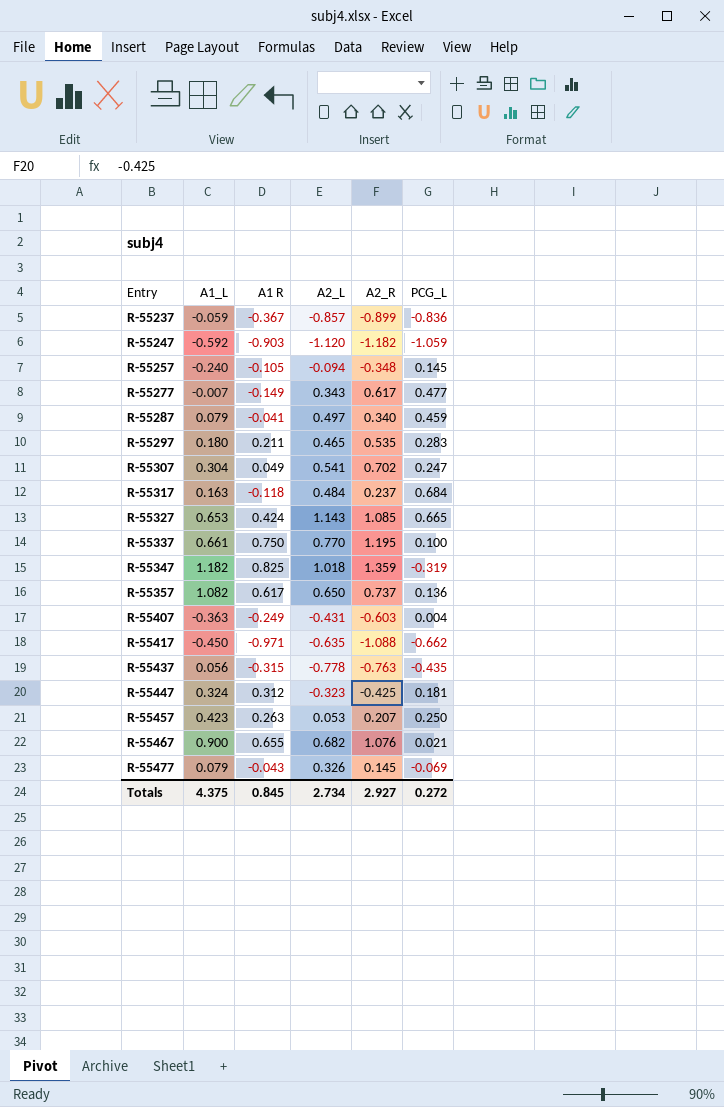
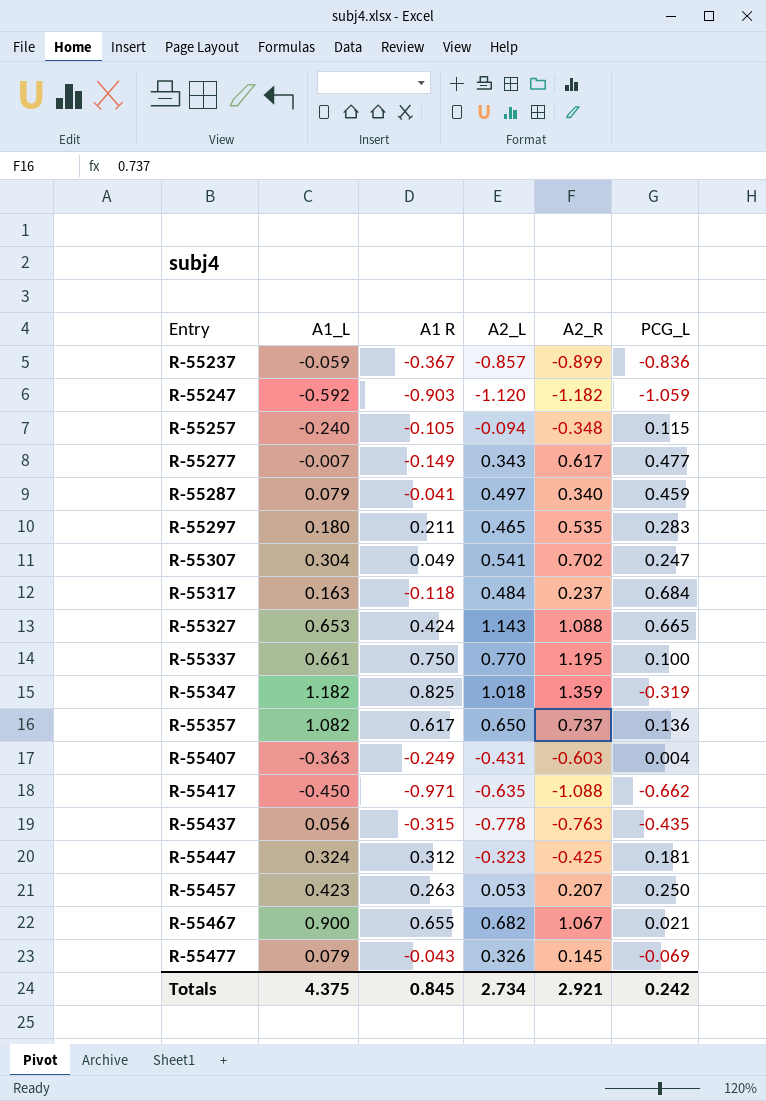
R-55257 | PCG_L: 0.145 -> 0.115
R-55327 | A2_R: 1.085 -> 1.088
R-55467 | A2_R: 1.076 -> 1.067
Totals | A2_R: 2.927 -> 2.921
Totals | PCG_L: 0.272 -> 0.242

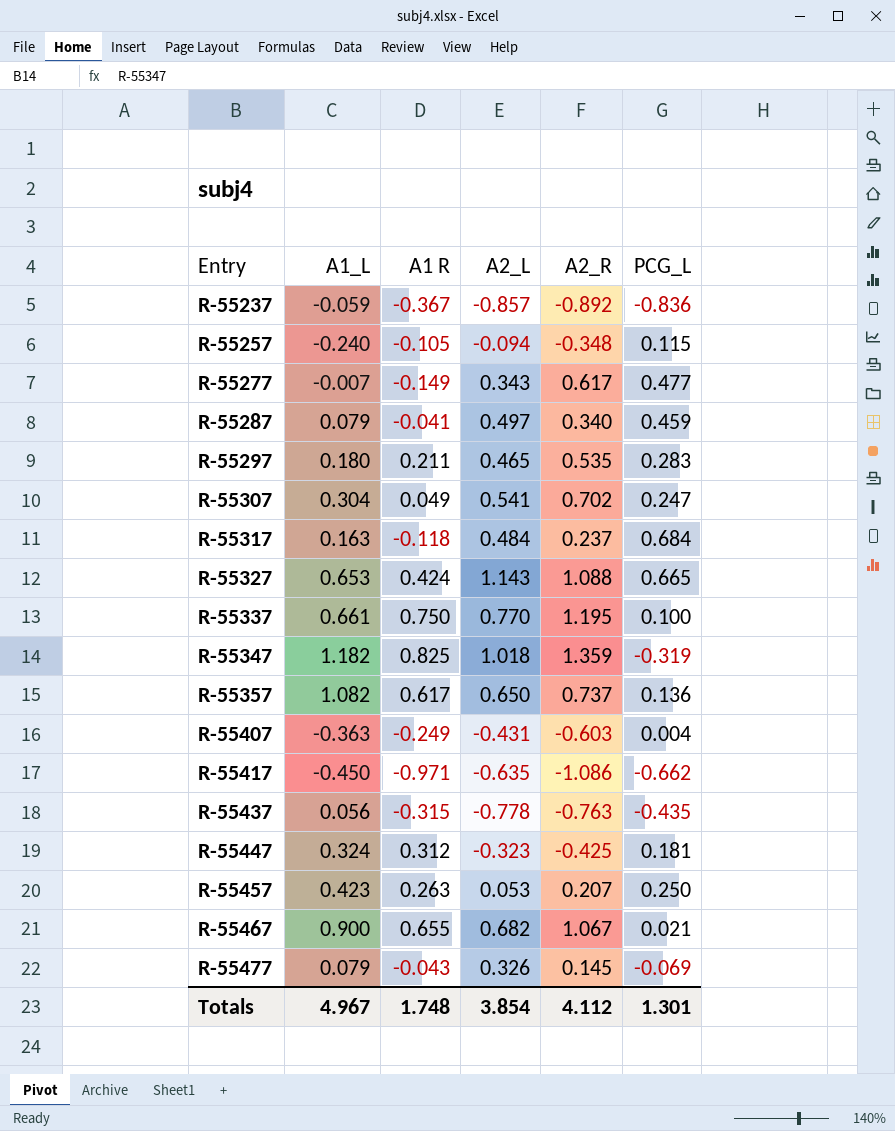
row R-55247: -0.592 | -0.903 | -1.120 | -1.182 | -1.059 -> none
R-55237 | A2_R: -0.899 -> -0.892
R-55417 | A2_R: -1.088 -> -1.086
Totals | A1_L: 4.375 -> 4.967
Totals | A1 R: 0.845 -> 1.748
Totals | A2_L: 2.734 -> 3.854
Totals | A2_R: 2.921 -> 4.112
Totals | PCG_L: 0.242 -> 1.301

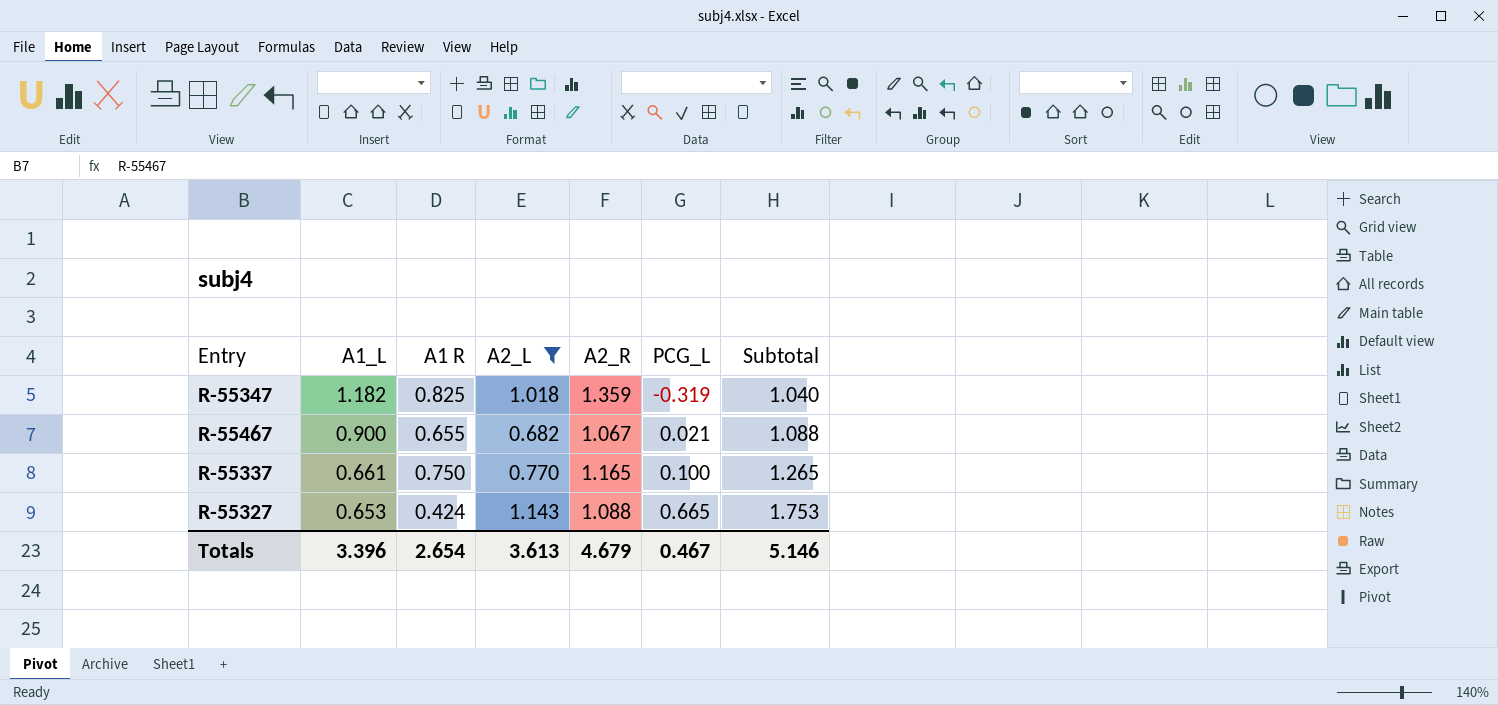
filter: none -> A2_L >= 0.682
row order: Entry ascending -> A1_L descending
column Subtotal | formula: none -> [A2_R] + [PCG_L]
R-55337 | A2_R: 1.195 -> 1.165
Totals | A1_L: 4.967 -> 3.396
Totals | A1 R: 1.748 -> 2.654
Totals | A2_L: 3.854 -> 3.613
Totals | A2_R: 4.112 -> 4.679
Totals | PCG_L: 1.301 -> 0.467

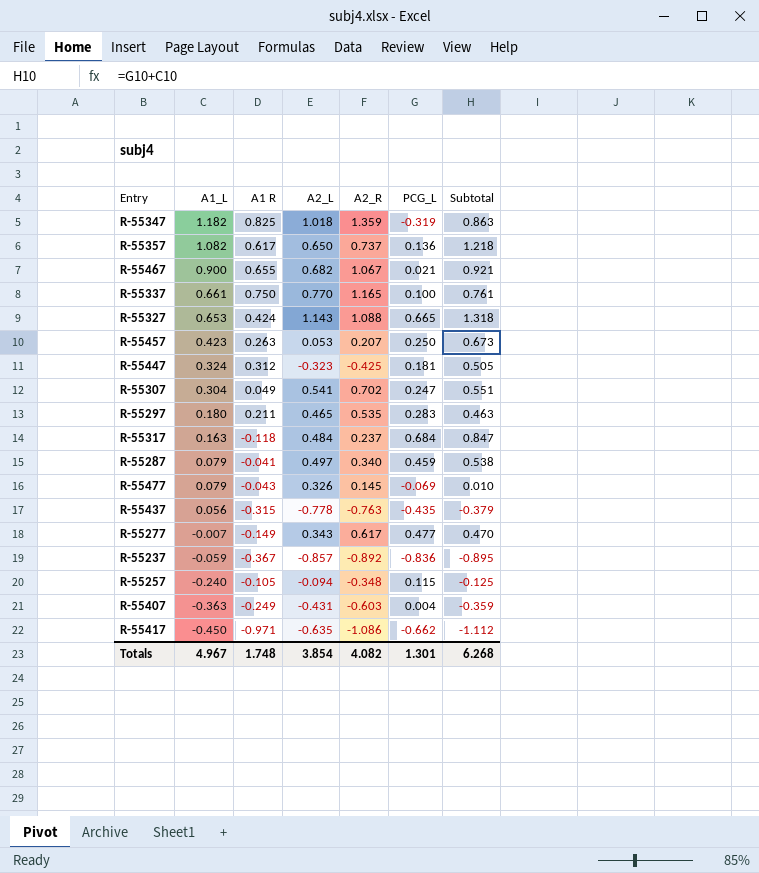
filter: A2_L >= 0.682 -> none
column Subtotal | formula: [A2_R] + [PCG_L] -> [A1_L] + [PCG_L]
Totals | A1_L: 3.396 -> 4.967
Totals | A1 R: 2.654 -> 1.748
Totals | A2_L: 3.613 -> 3.854
Totals | A2_R: 4.679 -> 4.082
Totals | PCG_L: 0.467 -> 1.301
Totals | Subtotal: 5.146 -> 6.268

